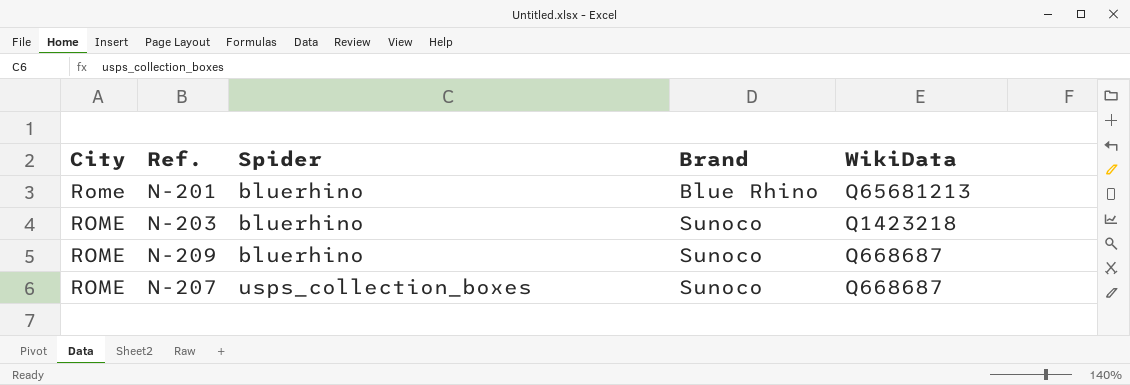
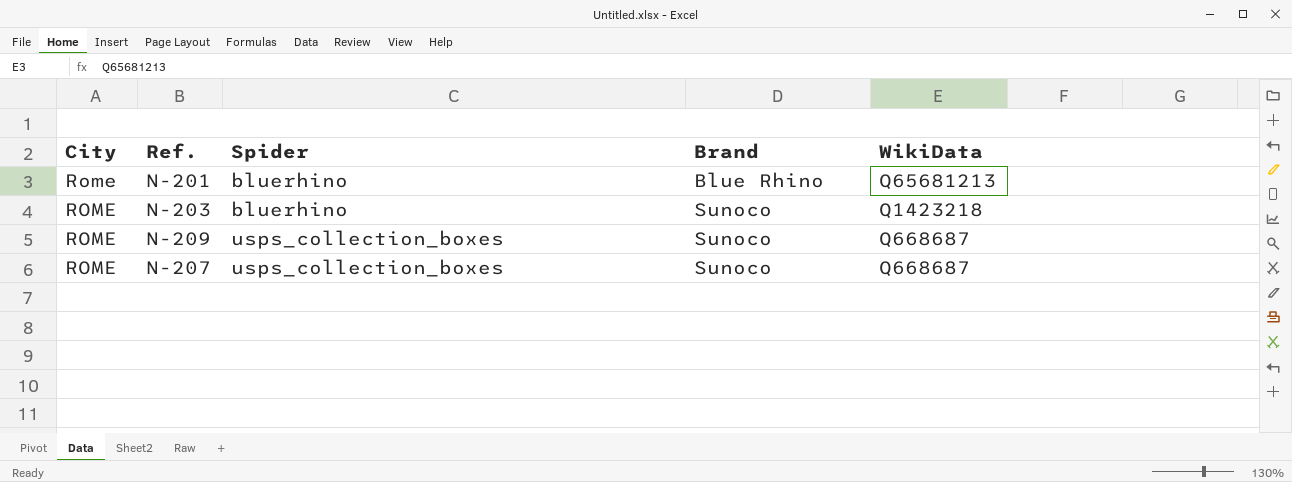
N-209 | Spider: bluerhino -> usps_collection_boxes

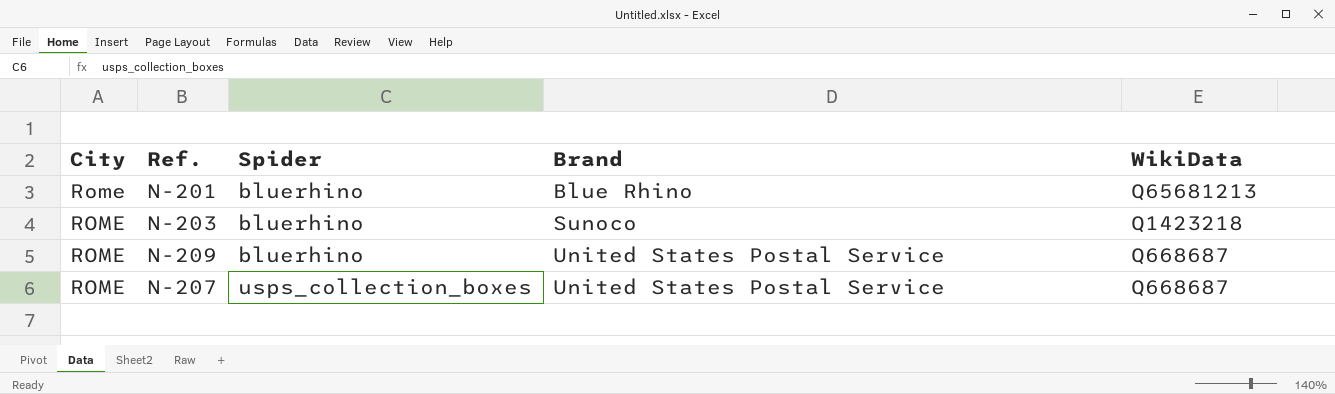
N-209 | Spider: usps_collection_boxes -> bluerhino
N-209 | Brand: Sunoco -> United States Postal Service
N-207 | Brand: Sunoco -> United States Postal Service

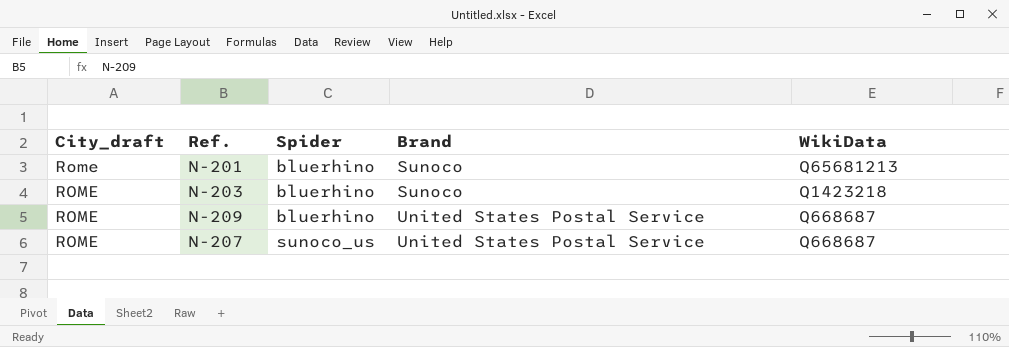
column name: City -> City_draft
N-201 | Brand: Blue Rhino -> Sunoco
N-207 | Spider: usps_collection_boxes -> sunoco_us

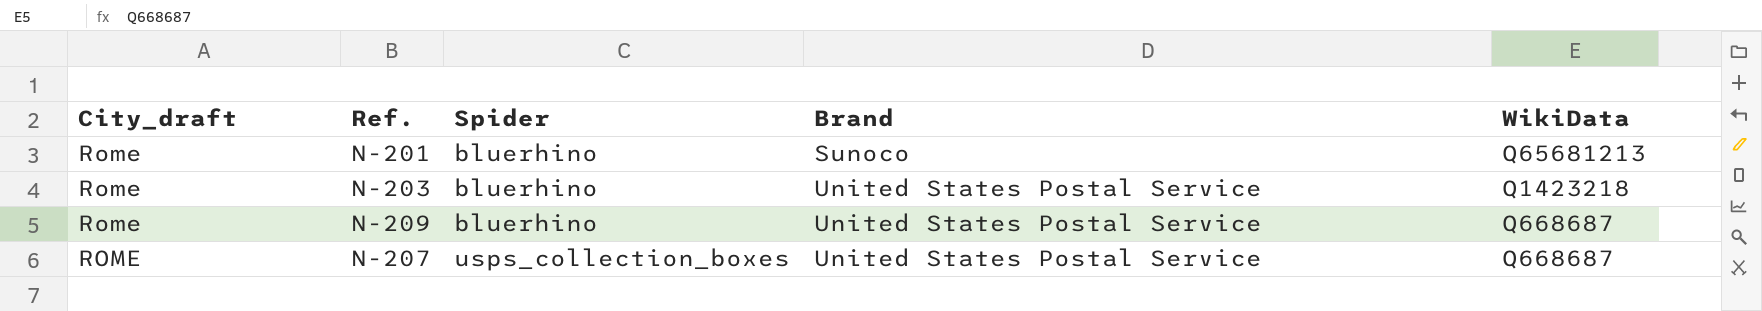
N-203 | City_draft: ROME -> Rome
N-203 | Brand: Sunoco -> United States Postal Service
N-209 | City_draft: ROME -> Rome
N-207 | Spider: sunoco_us -> usps_collection_boxes

